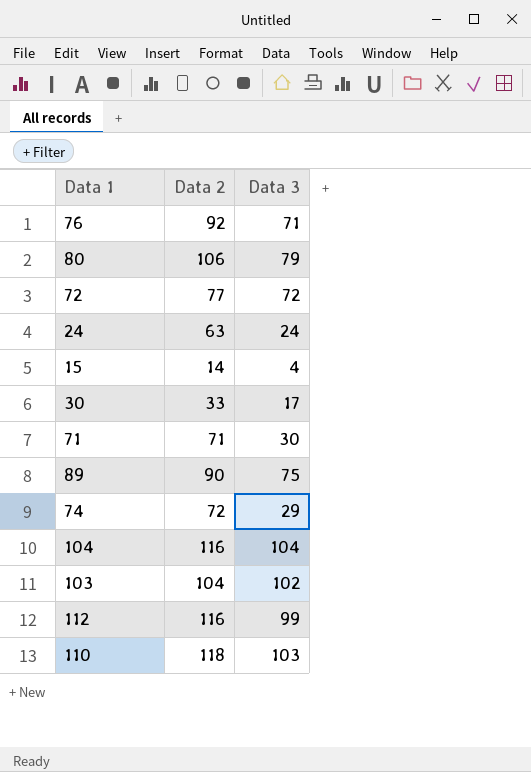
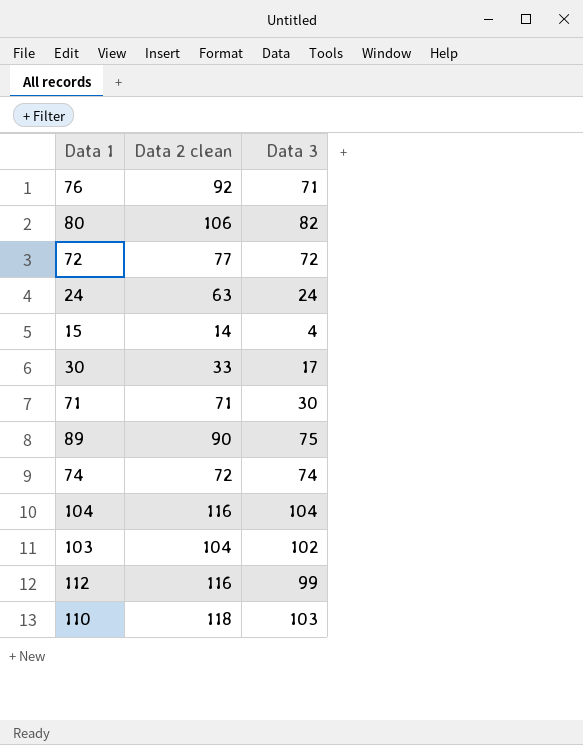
column name: Data 2 -> Data 2 clean
80 | Data 3: 79 -> 82
74 | Data 3: 29 -> 74

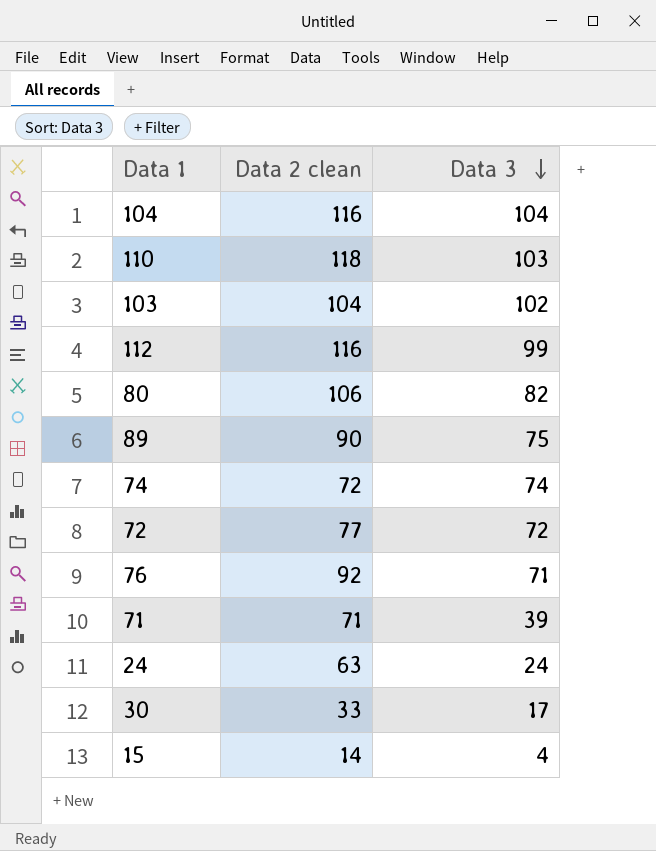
row order: none -> Data 3 descending
71 | Data 3: 30 -> 39

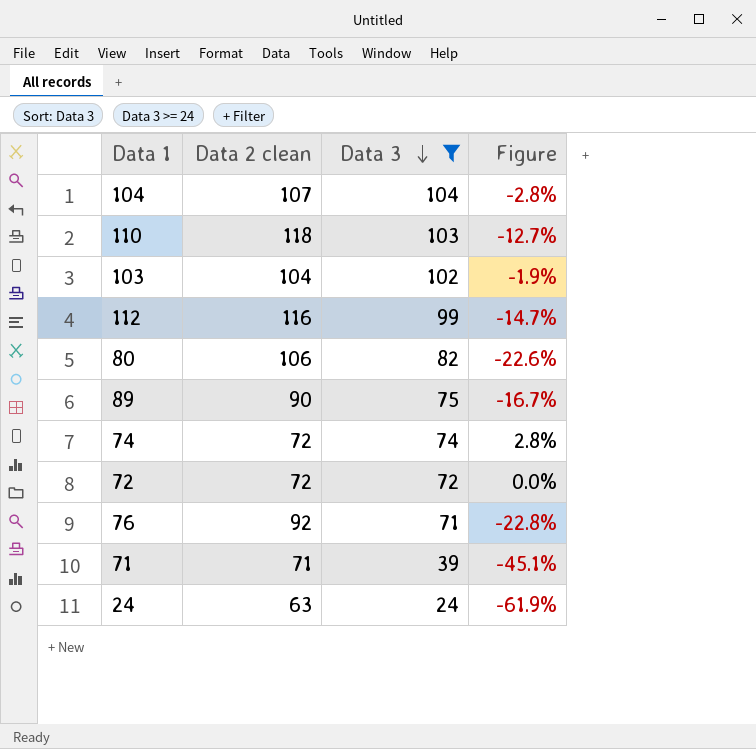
filter: none -> Data 3 >= 24
column Figure | formula: none -> ([Data 3] - [Data 2 clean]) / [Data 2 clean]
104 | Data 2 clean: 116 -> 107
72 | Data 2 clean: 77 -> 72

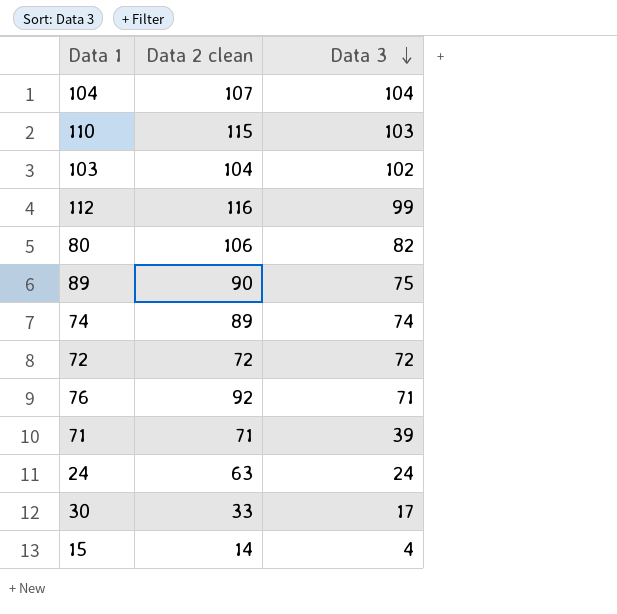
filter: Data 3 >= 24 -> none
column Figure | formula: ([Data 3] - [Data 2 clean]) / [Data 2 clean] -> none
110 | Data 2 clean: 118 -> 115
74 | Data 2 clean: 72 -> 89

